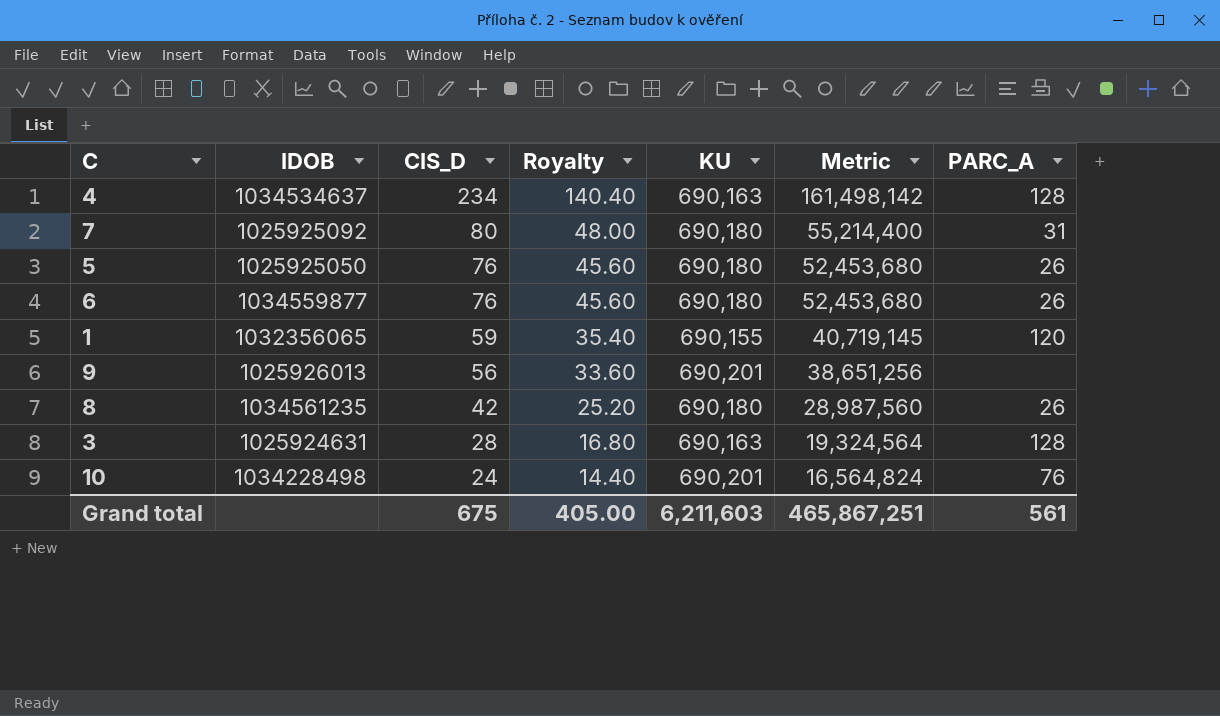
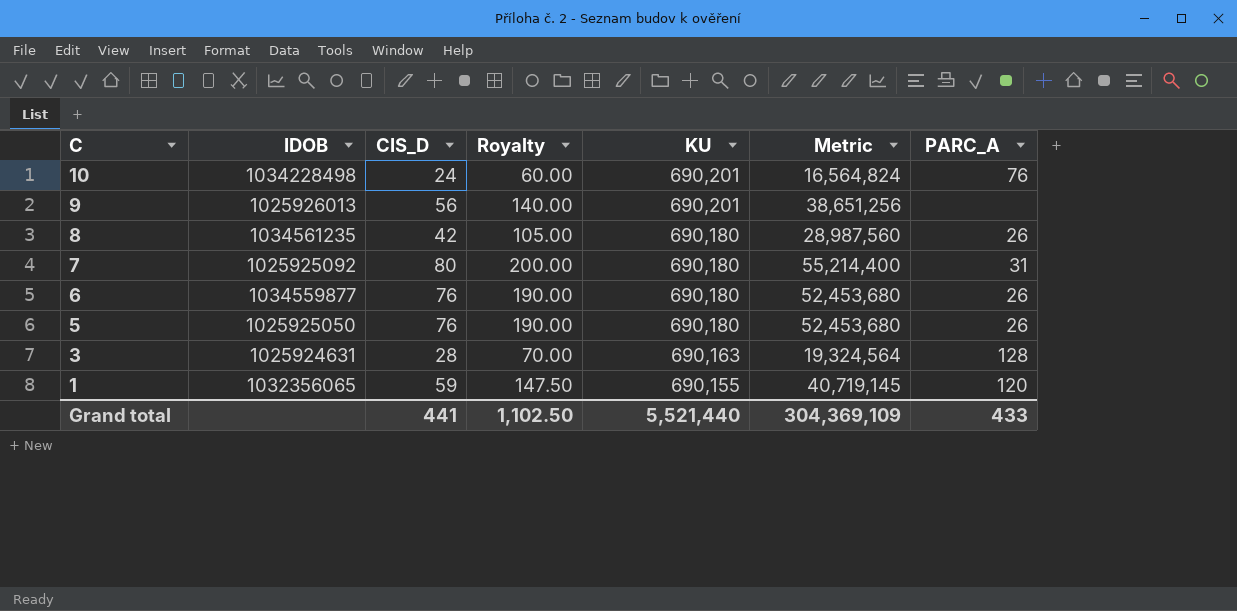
row order: CIS_D descending -> C descending
column Royalty | formula: [CIS_D] * 0.6 -> [CIS_D] * 2.5
row 4: 1034534637 | 234 | 140.40 | 690,163 | 161,498,142 | 128 -> none
Grand total | CIS_D: 675 -> 441
Grand total | Royalty: 405.00 -> 1,102.50
Grand total | KU: 6,211,603 -> 5,521,440
Grand total | Metric: 465,867,251 -> 304,369,109
Grand total | PARC_A: 561 -> 433

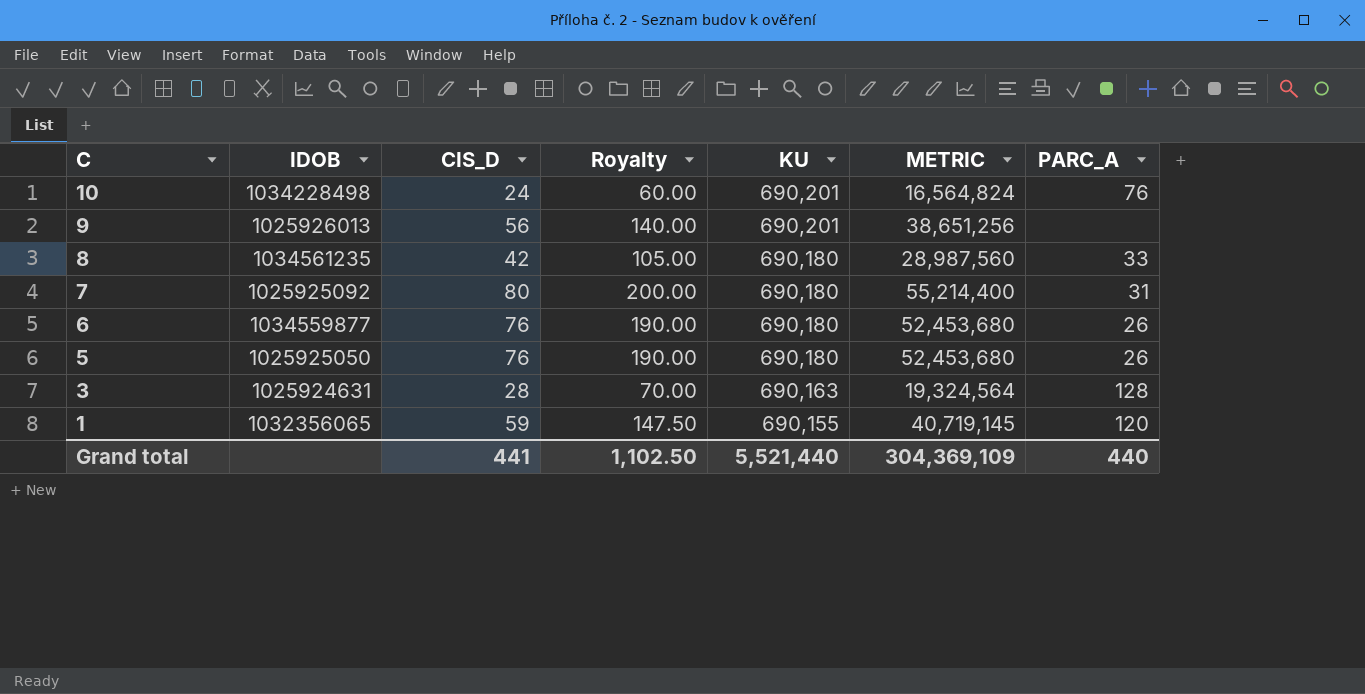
column name: Metric -> METRIC
8 | PARC_A: 26 -> 33
Grand total | PARC_A: 433 -> 440

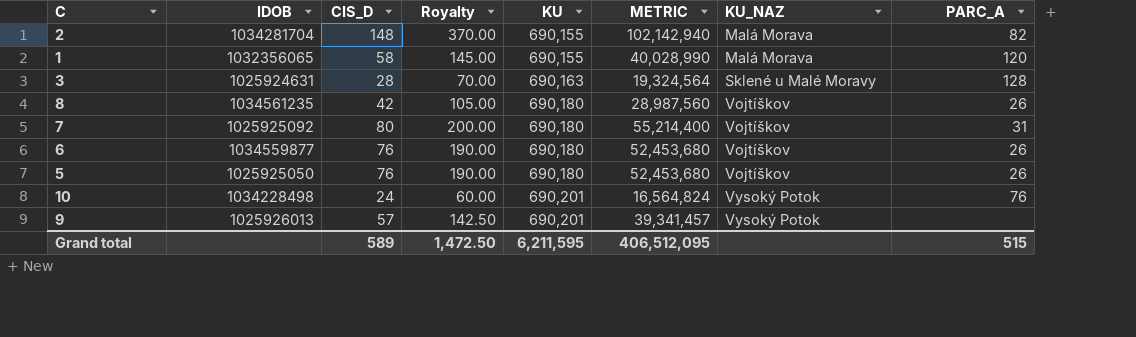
row order: C descending -> KU ascending
column KU_NAZ | position: none -> 7
row 2: none -> 1034281704 | 148 | 370.00 | 690,155 | 102,142,940 | Malá Morava | 82
1 | CIS_D: 59 -> 58
1 | Royalty: 147.50 -> 145.00
1 | METRIC: 40,719,145 -> 40,028,990
8 | PARC_A: 33 -> 26
9 | CIS_D: 56 -> 57
9 | Royalty: 140.00 -> 142.50
9 | METRIC: 38,651,256 -> 39,341,457
Grand total | CIS_D: 441 -> 589
Grand total | Royalty: 1,102.50 -> 1,472.50
Grand total | KU: 5,521,440 -> 6,211,595
Grand total | METRIC: 304,369,109 -> 406,512,095
Grand total | PARC_A: 440 -> 515

